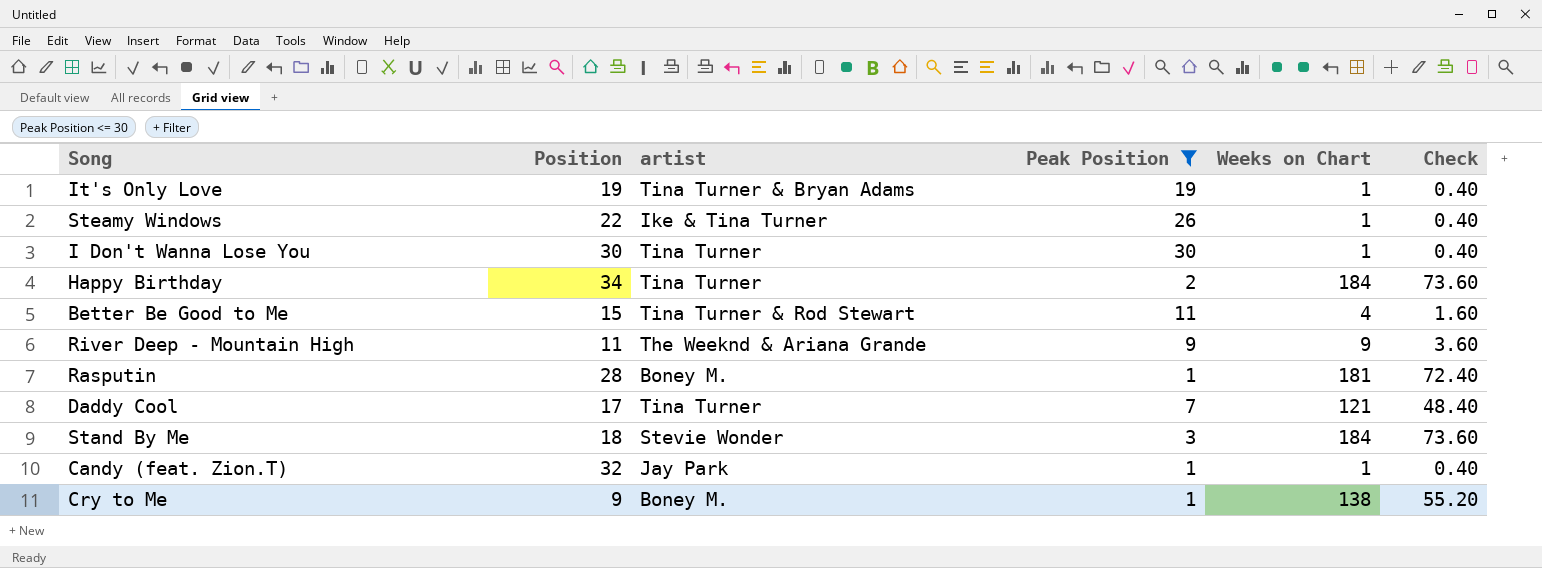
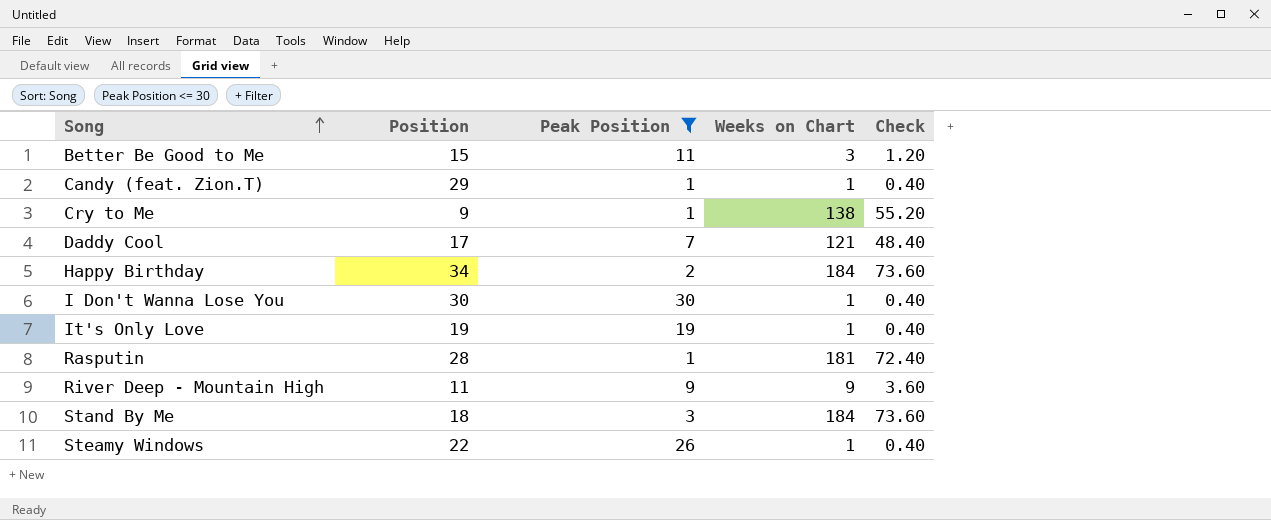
row order: none -> Song ascending
column artist | position: 3 -> none
Better Be Good to Me | Weeks on Chart: 4 -> 3
Better Be Good to Me | Check: 1.60 -> 1.20
Candy (feat. Zion.T) | Position: 32 -> 29

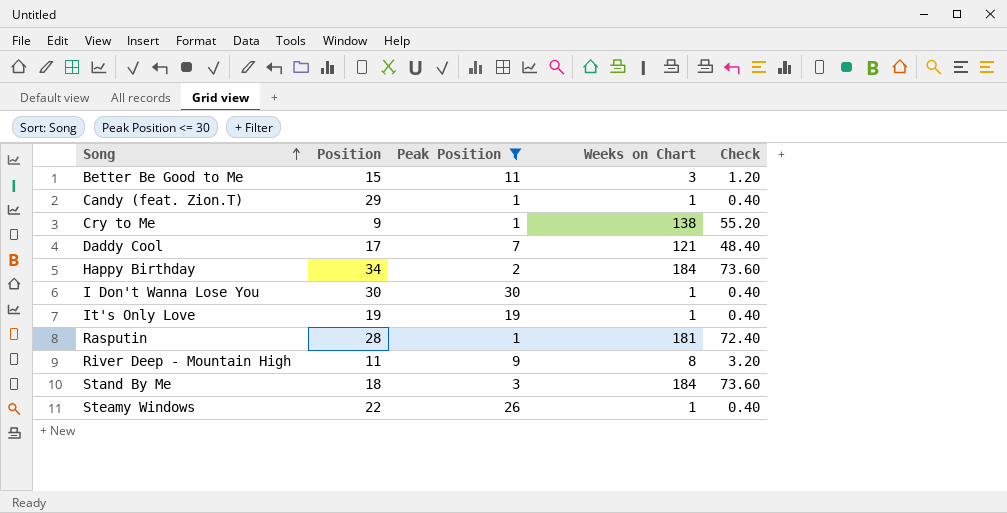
River Deep - Mountain High | Weeks on Chart: 9 -> 8
River Deep - Mountain High | Check: 3.60 -> 3.20

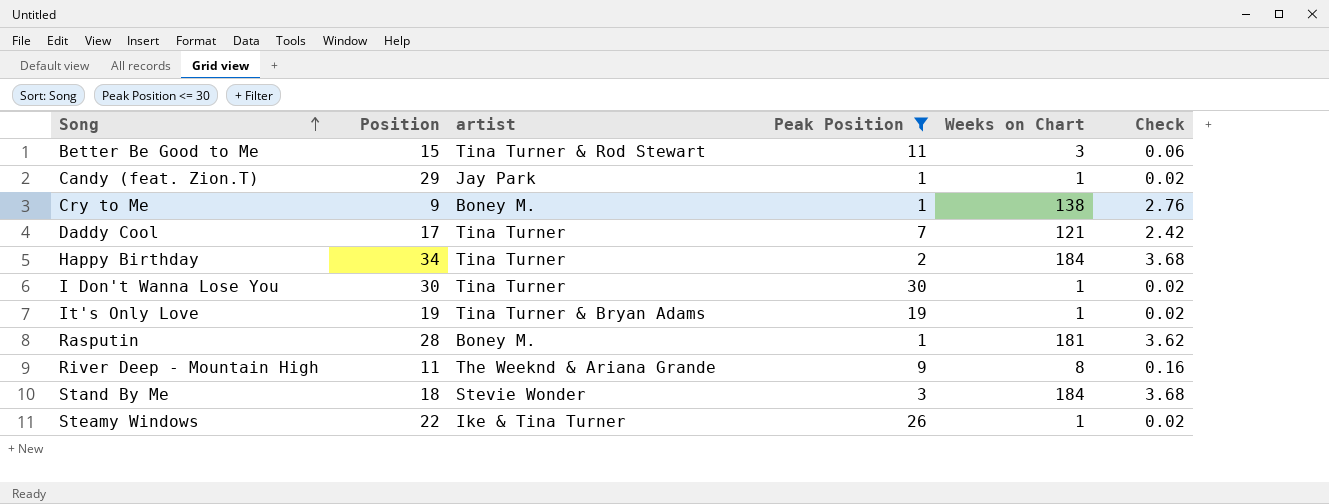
column artist | position: none -> 3
column Check | formula: [Weeks on Chart] * 0.4 -> [Weeks on Chart] * 0.02

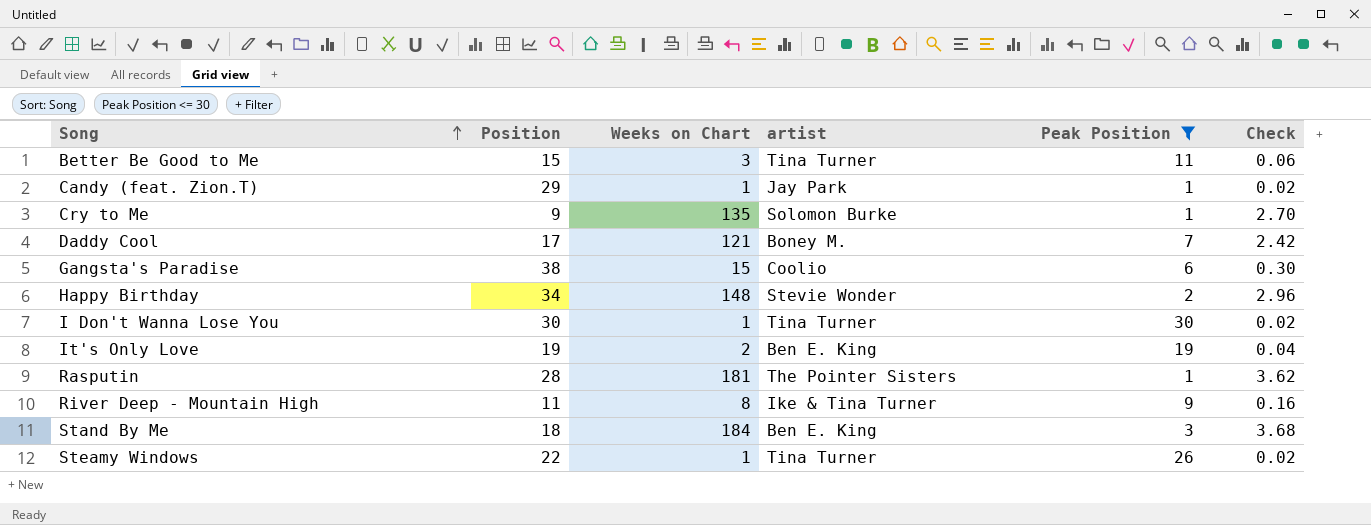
column Weeks on Chart | position: 5 -> 3
Better Be Good to Me | artist: Tina Turner & Rod Stewart -> Tina Turner
Cry to Me | Weeks on Chart: 138 -> 135
Cry to Me | artist: Boney M. -> Solomon Burke
Cry to Me | Check: 2.76 -> 2.70
Daddy Cool | artist: Tina Turner -> Boney M.
row Gangsta's Paradise: none -> 38 | 15 | Coolio | 6 | 0.30
Happy Birthday | Weeks on Chart: 184 -> 148
Happy Birthday | artist: Tina Turner -> Stevie Wonder
Happy Birthday | Check: 3.68 -> 2.96
It's Only Love | Weeks on Chart: 1 -> 2
It's Only Love | artist: Tina Turner & Bryan Adams -> Ben E. King
It's Only Love | Check: 0.02 -> 0.04
Rasputin | artist: Boney M. -> The Pointer Sisters
River Deep - Mountain High | artist: The Weeknd & Ariana Grande -> Ike & Tina Turner
Stand By Me | artist: Stevie Wonder -> Ben E. King
Steamy Windows | artist: Ike & Tina Turner -> Tina Turner

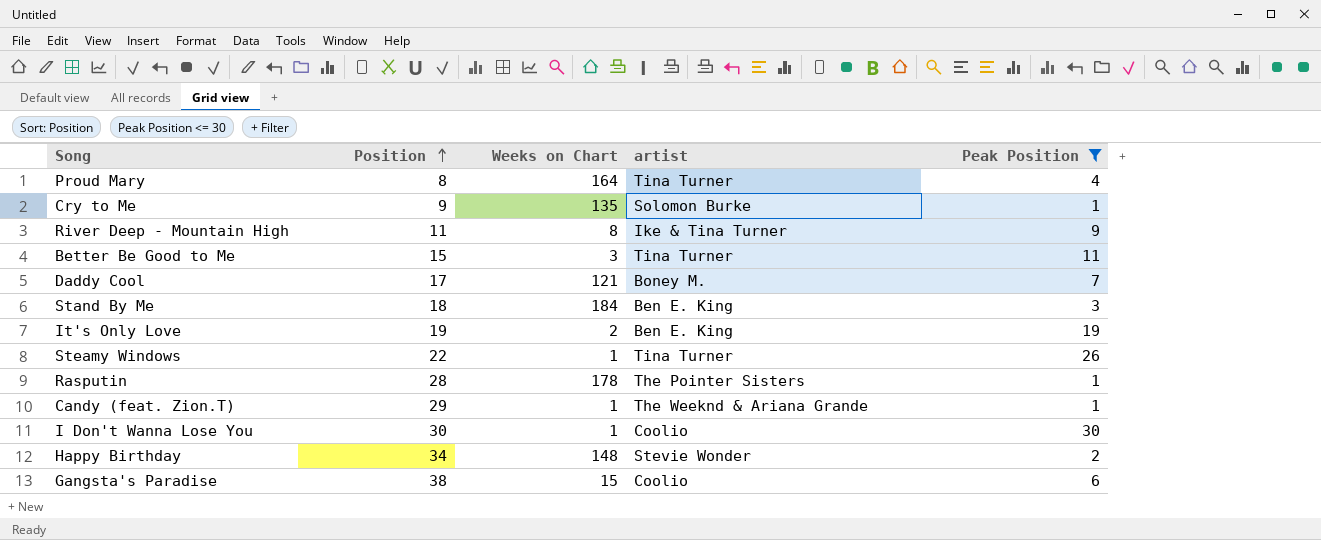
row order: Song ascending -> Position ascending
column Check | formula: [Weeks on Chart] * 0.02 -> none
row Proud Mary: none -> 8 | 164 | Tina Turner | 4
Rasputin | Weeks on Chart: 181 -> 178
Candy (feat. Zion.T) | artist: Jay Park -> The Weeknd & Ariana Grande
I Don't Wanna Lose You | artist: Tina Turner -> Coolio

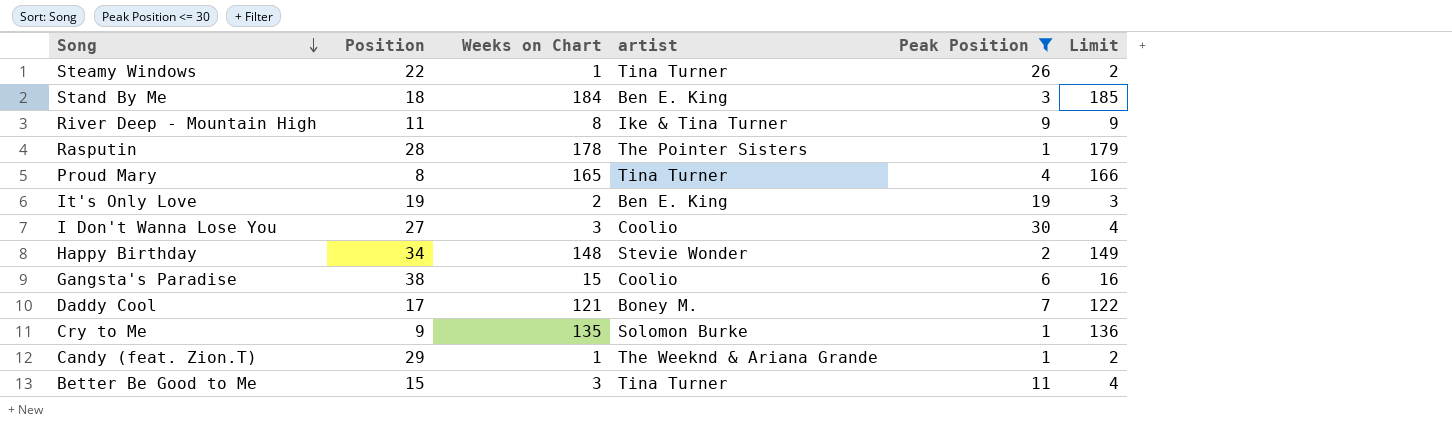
row order: Position ascending -> Song descending
column Limit | formula: none -> [Weeks on Chart] + 1
Proud Mary | Weeks on Chart: 164 -> 165
I Don't Wanna Lose You | Position: 30 -> 27
I Don't Wanna Lose You | Weeks on Chart: 1 -> 3

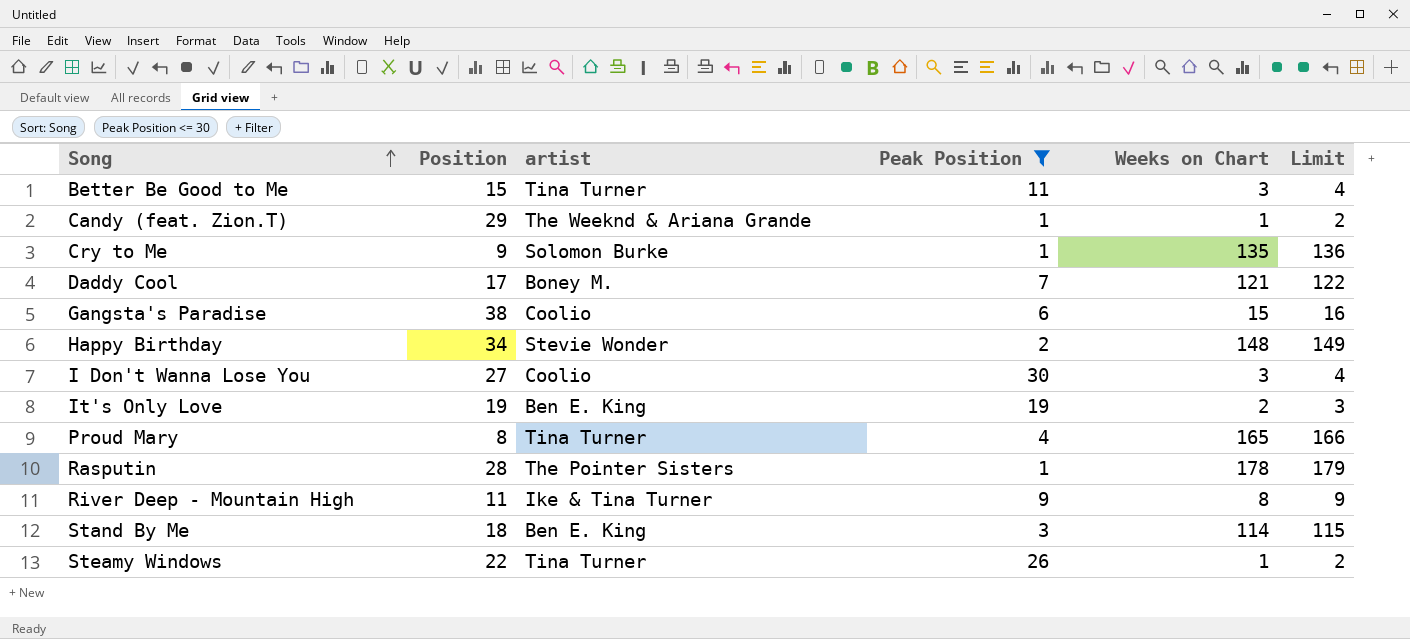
row order: Song descending -> Song ascending
column Weeks on Chart | position: 3 -> 5
Stand By Me | Weeks on Chart: 184 -> 114
Stand By Me | Limit: 185 -> 115

